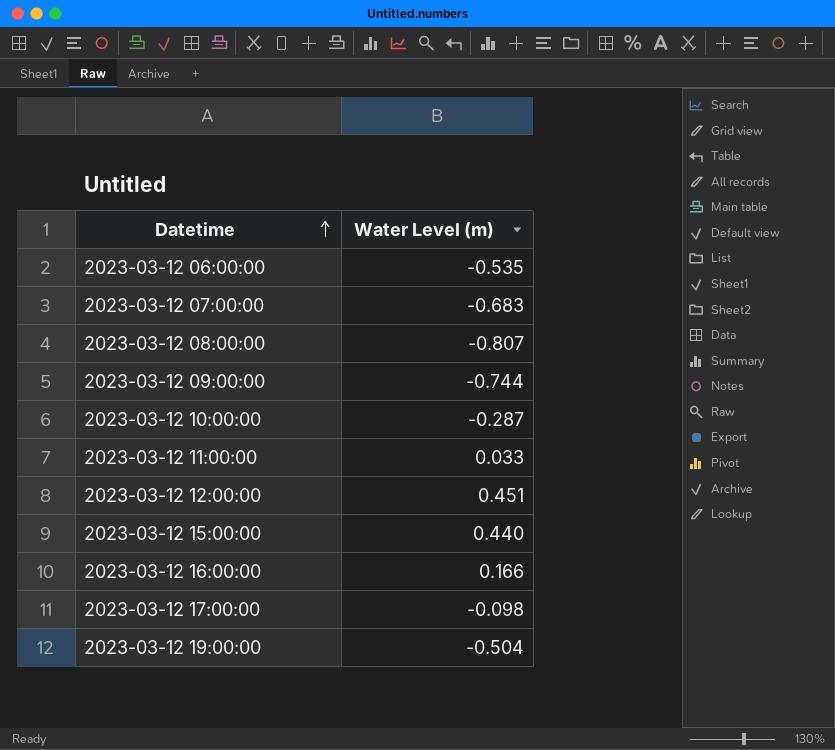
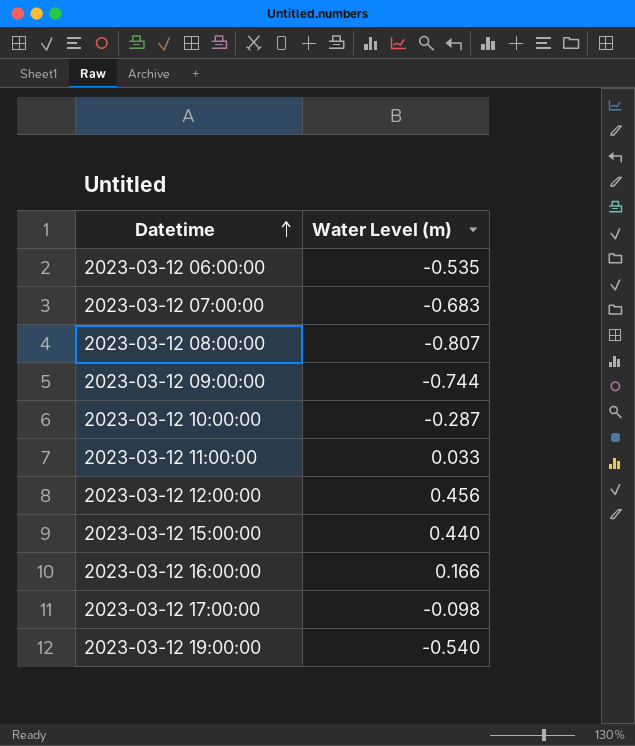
2023-03-12 12:00:00 | Water Level (m): 0.451 -> 0.456
2023-03-12 19:00:00 | Water Level (m): -0.504 -> -0.540

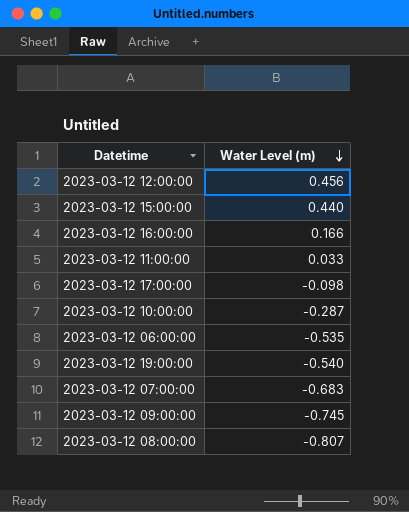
row order: Datetime ascending -> Water Level (m) descending
2023-03-12 09:00:00 | Water Level (m): -0.744 -> -0.745

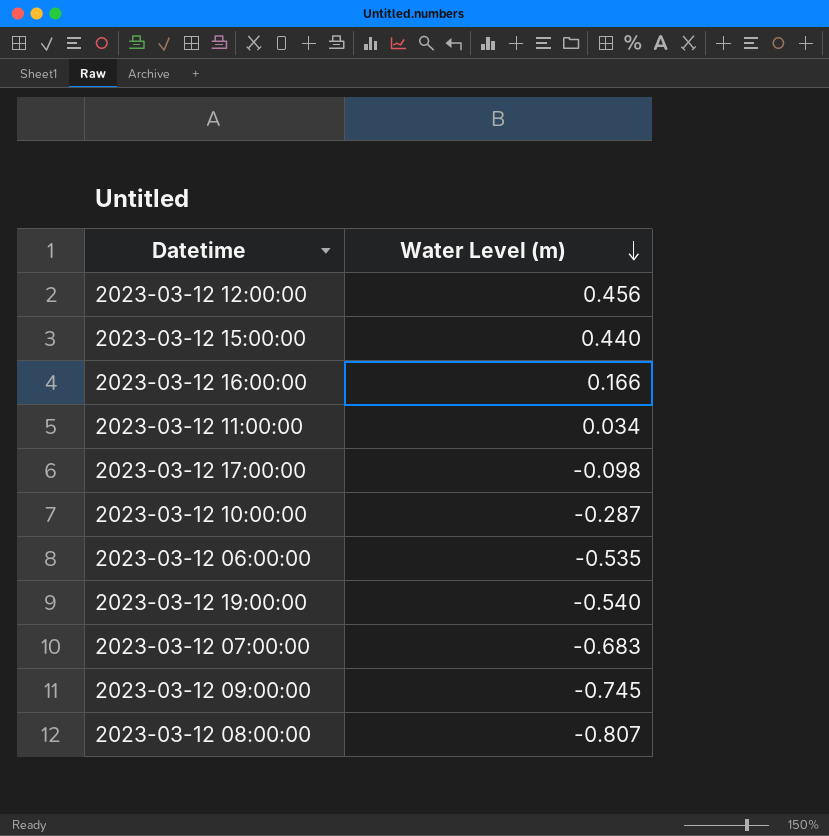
2023-03-12 11:00:00 | Water Level (m): 0.033 -> 0.034

